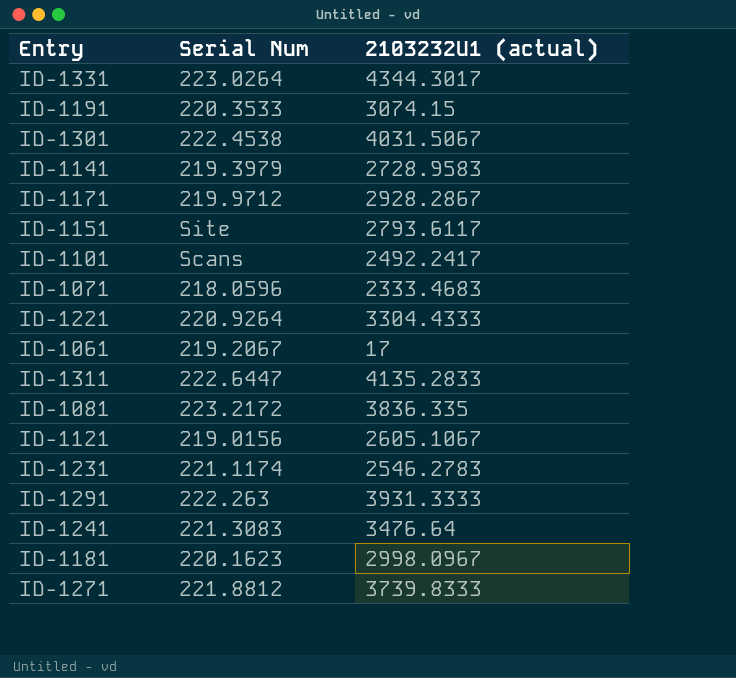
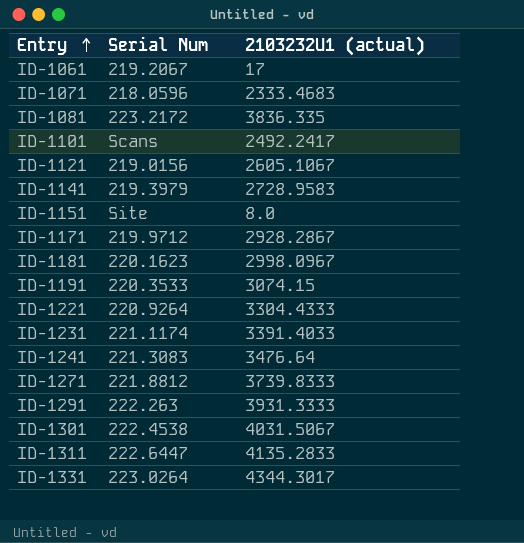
row order: none -> Entry ascending
ID-1151 | 2103232U1 (actual): 2793.6117 -> 8.0
ID-1231 | 2103232U1 (actual): 2546.2783 -> 3391.4033

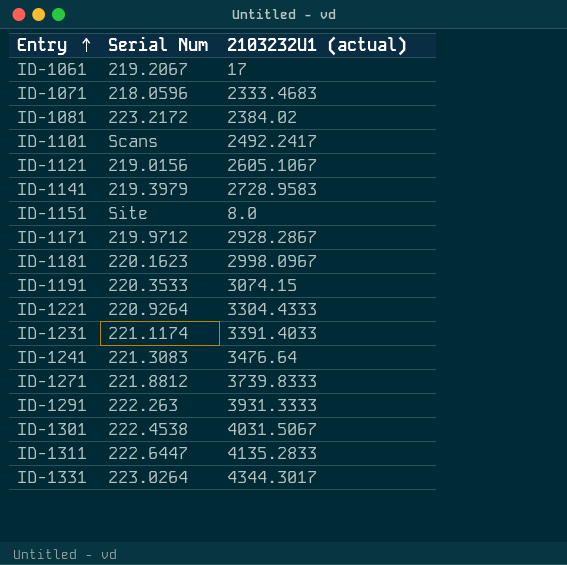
ID-1081 | 2103232U1 (actual): 3836.335 -> 2384.02

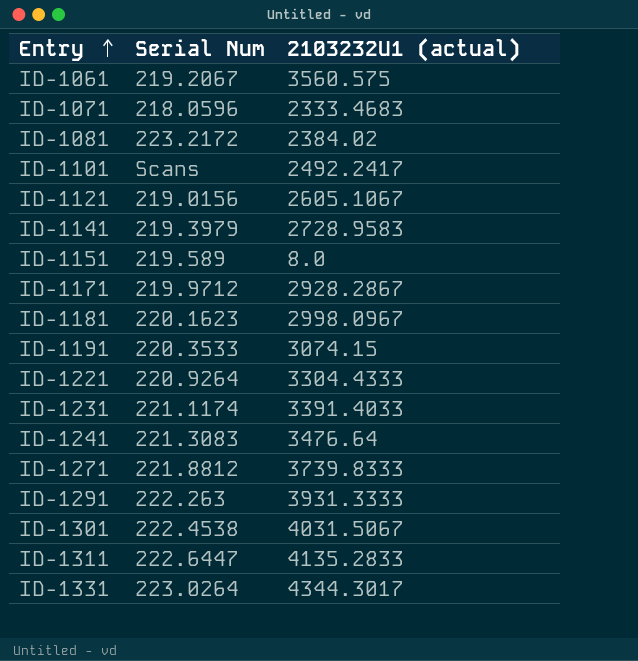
ID-1061 | 2103232U1 (actual): 17 -> 3560.575
ID-1151 | Serial Num: Site -> 219.589

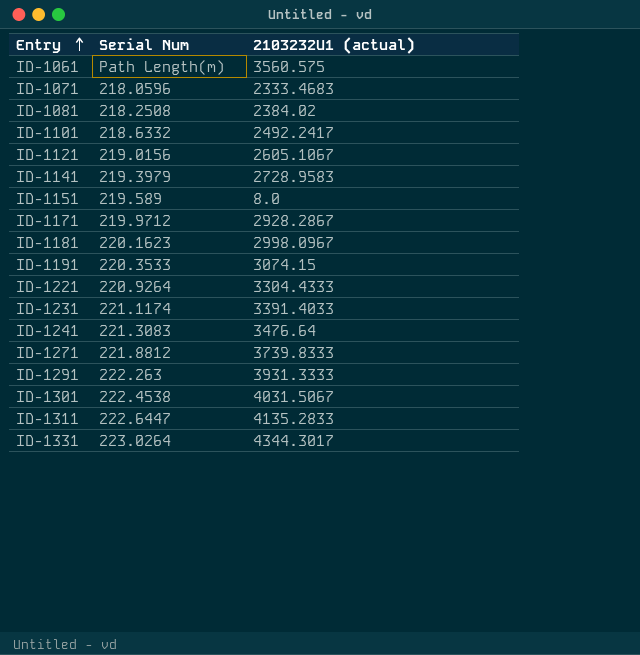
ID-1061 | Serial Num: 219.2067 -> Path Length(m)
ID-1081 | Serial Num: 223.2172 -> 218.2508
ID-1101 | Serial Num: Scans -> 218.6332

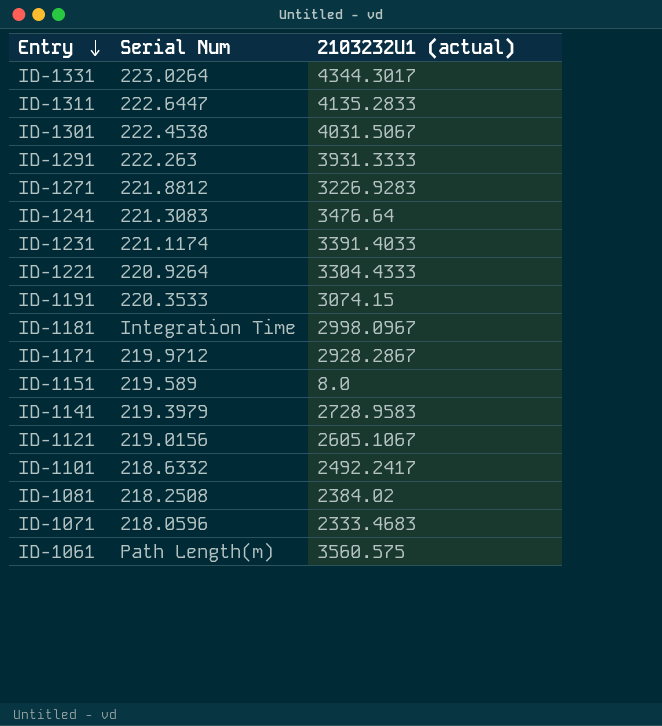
row order: Entry ascending -> Entry descending
ID-1271 | 2103232U1 (actual): 3739.8333 -> 3226.9283
ID-1181 | Serial Num: 220.1623 -> Integration Time

